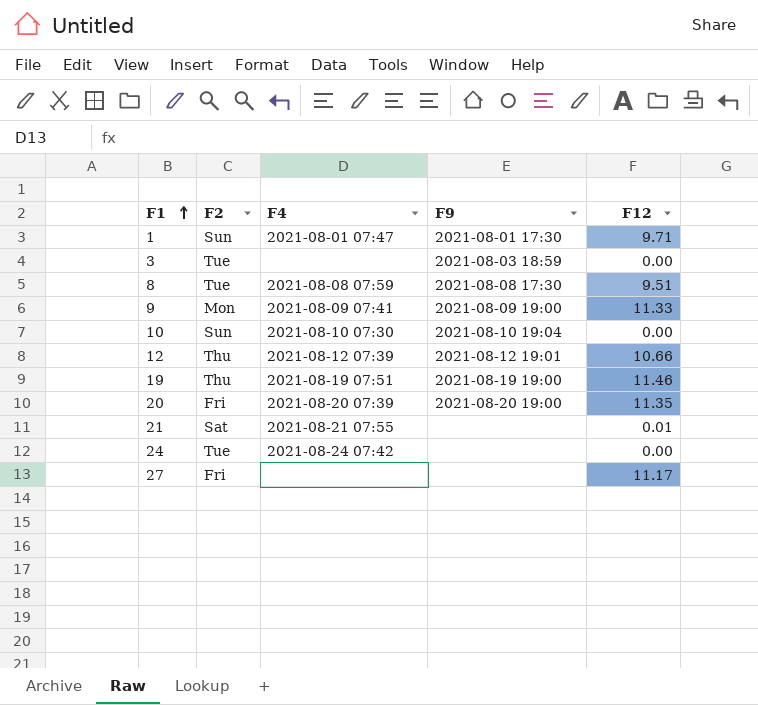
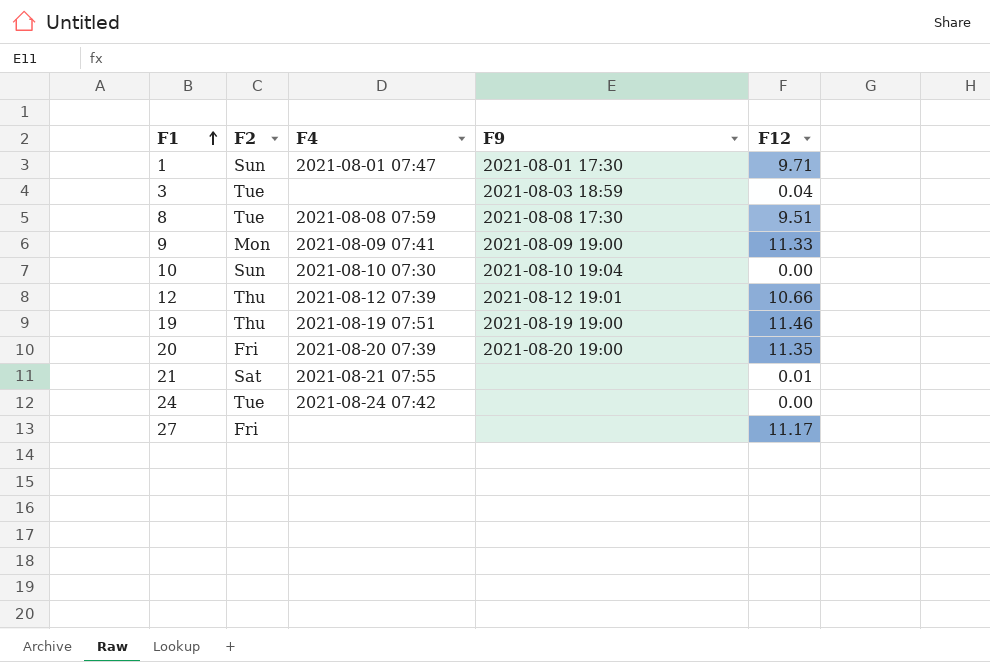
3 | F12: 0.00 -> 0.04

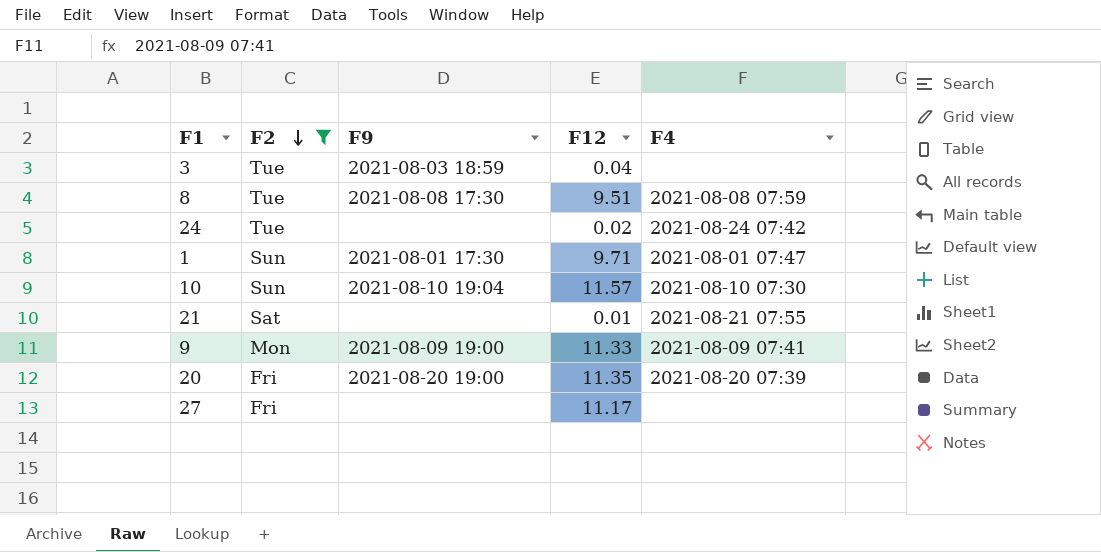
filter: none -> F2 != Thu
row order: F1 ascending -> F2 descending
column F4 | position: 3 -> 5
24 | F12: 0.00 -> 0.02
10 | F12: 0.00 -> 11.57

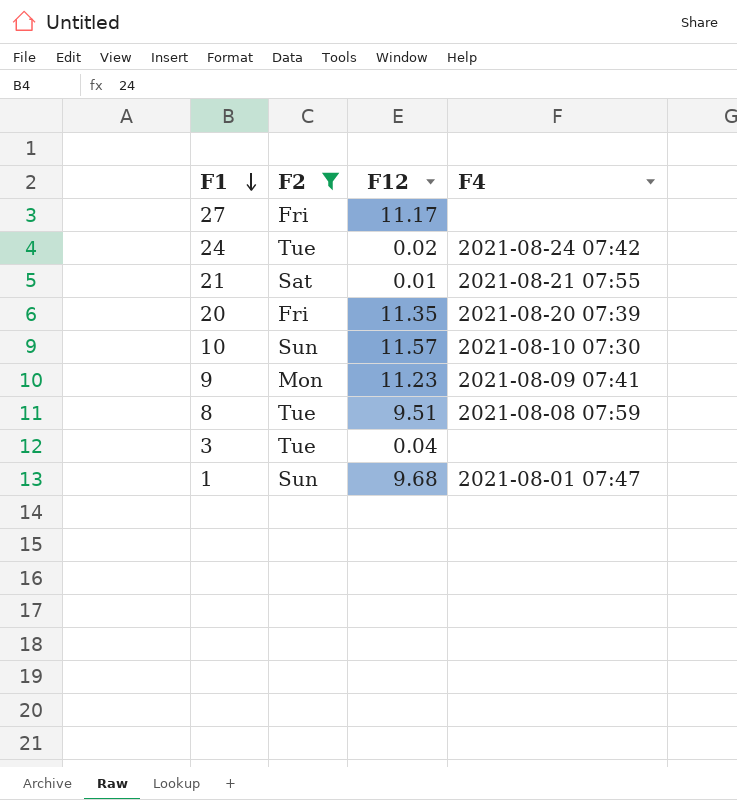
row order: F2 descending -> F1 descending
column F9 | position: 3 -> none
9 | F12: 11.33 -> 11.23
1 | F12: 9.71 -> 9.68

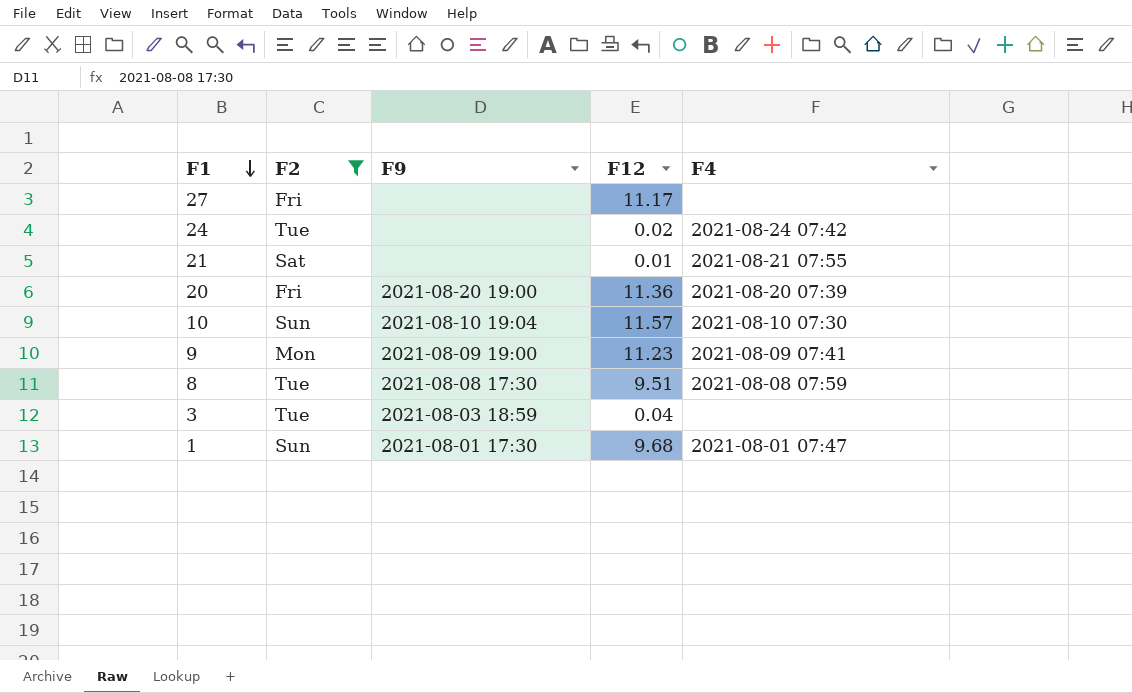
column F9 | position: none -> 3
20 | F12: 11.35 -> 11.36

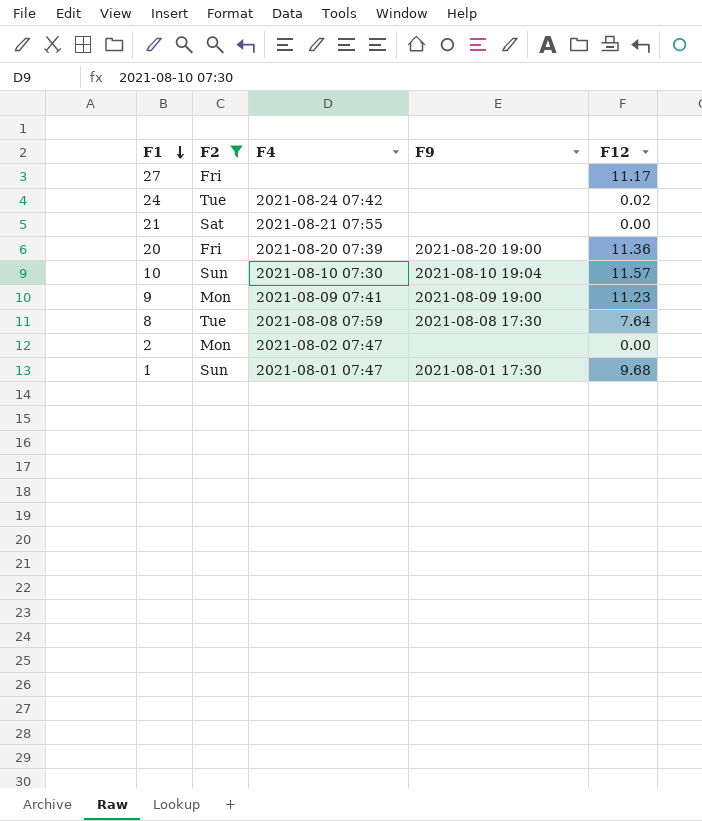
column F4 | position: 5 -> 3
row 3: Tue | 2021-08-03 18:59 | 0.04 | none -> none
21 | F12: 0.01 -> 0.00
8 | F12: 9.51 -> 7.64
row 2: none -> Mon | 2021-08-02 07:47 | none | 0.00

